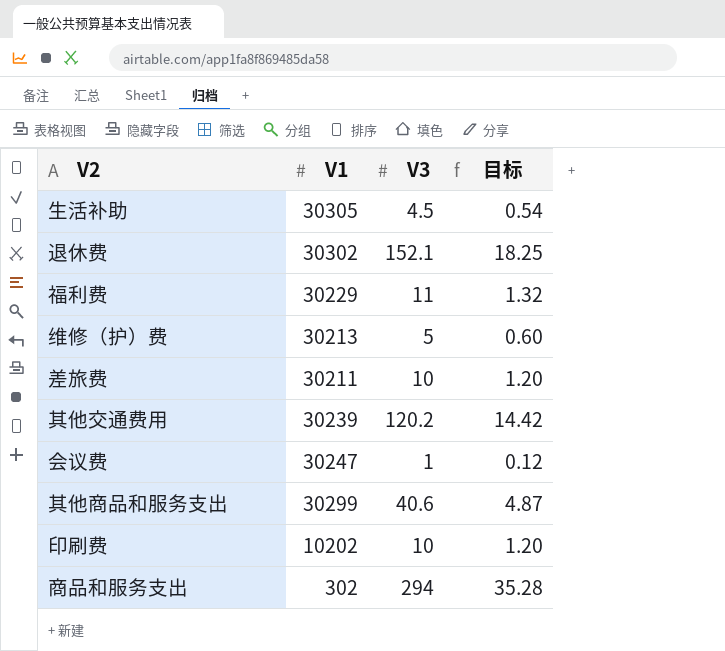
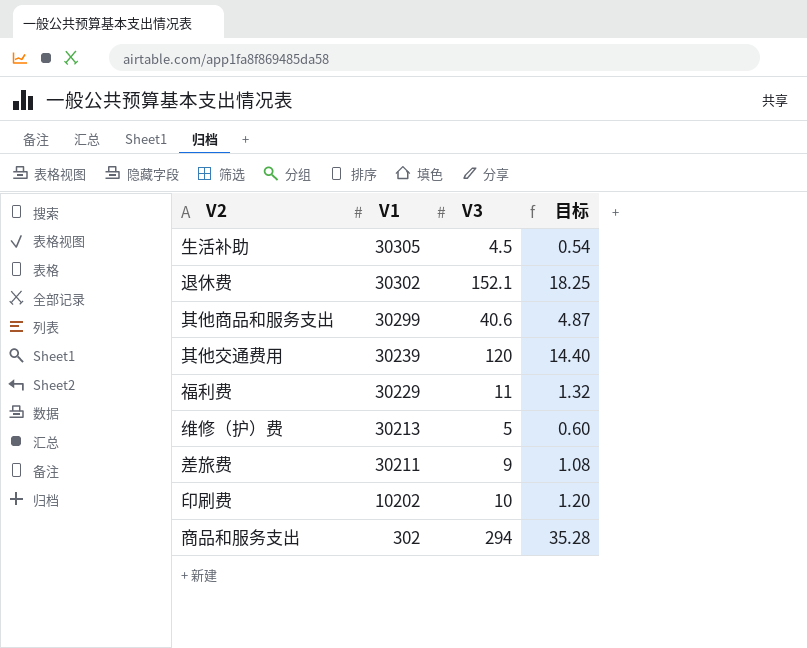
row order: none -> V1 descending
row 会议费: 30247 | 1 | 0.12 -> none
其他交通费用 | V3: 120.2 -> 120
其他交通费用 | 目标: 14.42 -> 14.40
差旅费 | V3: 10 -> 9
差旅费 | 目标: 1.20 -> 1.08

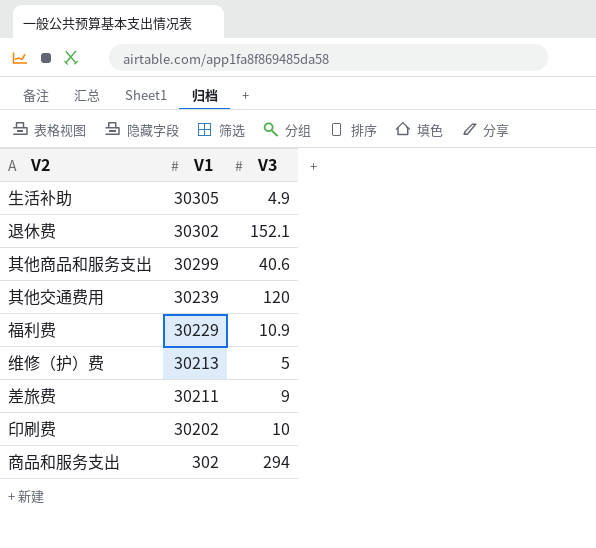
column 目标 | formula: [V3] * 0.12 -> none
生活补助 | V3: 4.5 -> 4.9
福利费 | V3: 11 -> 10.9
印刷费 | V1: 10202 -> 30202

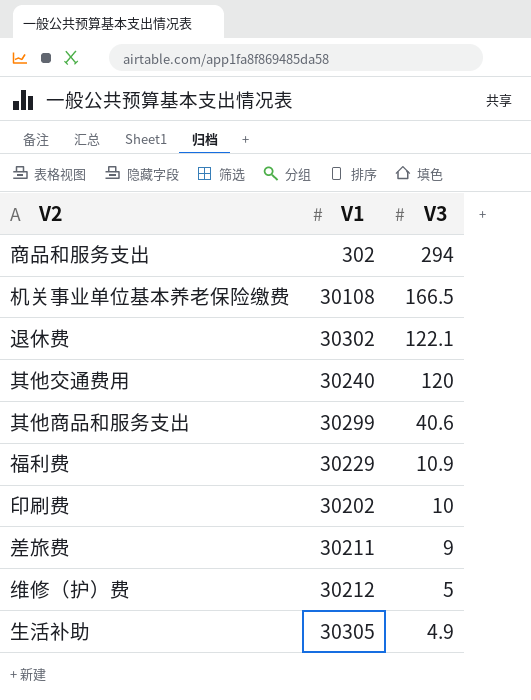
row order: V1 descending -> V3 descending
row 机关事业单位基本养老保险缴费: none -> 30108 | 166.5
退休费 | V3: 152.1 -> 122.1
其他交通费用 | V1: 30239 -> 30240
维修（护）费 | V1: 30213 -> 30212

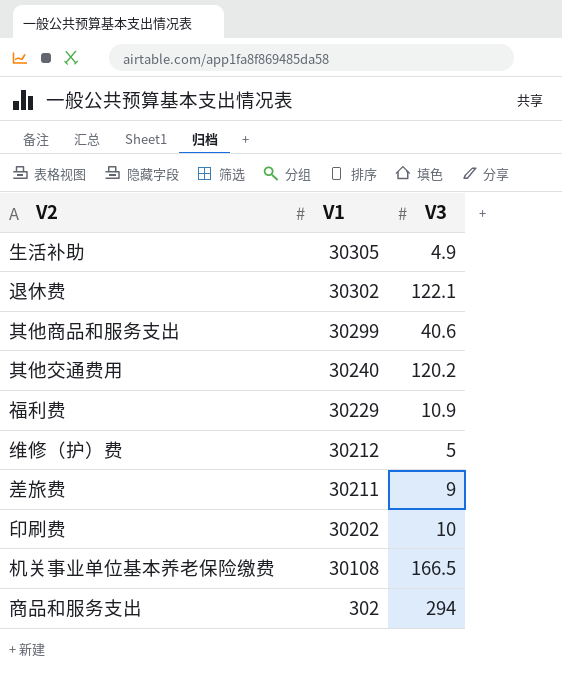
row order: V3 descending -> V1 descending
其他交通费用 | V3: 120 -> 120.2

